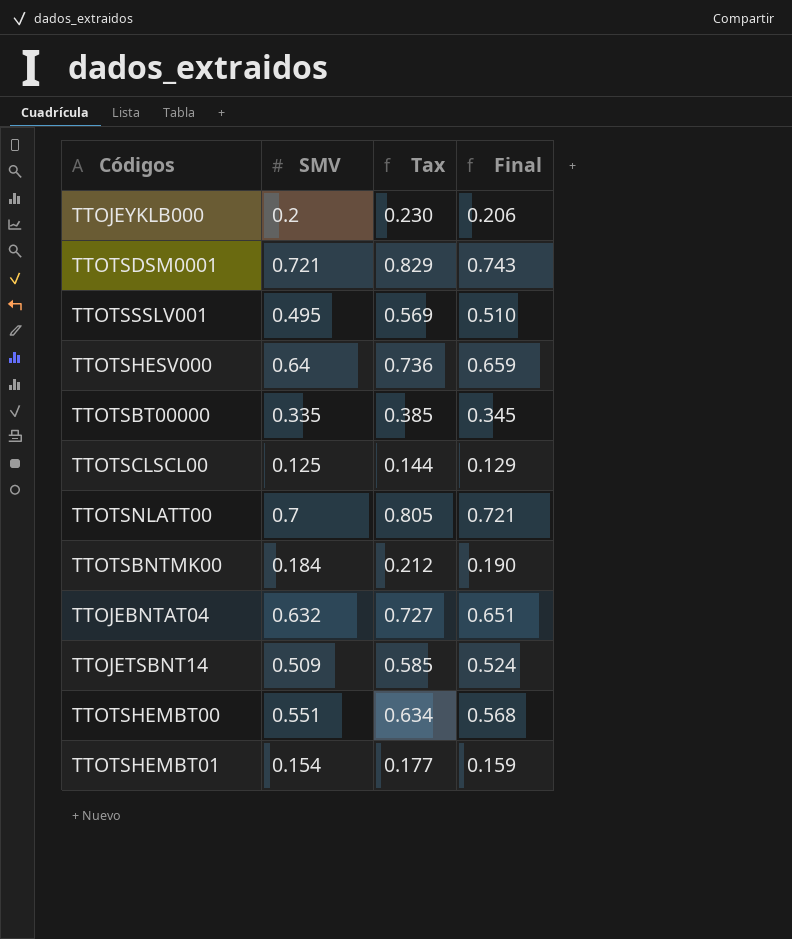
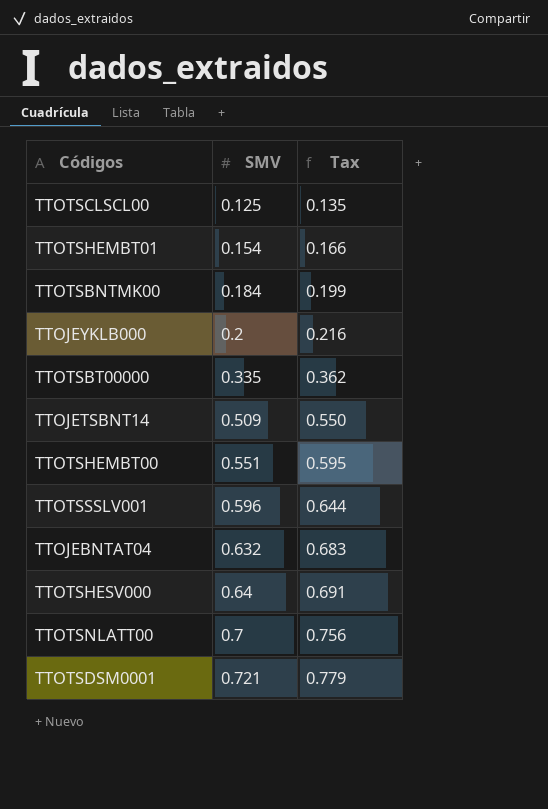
row order: none -> SMV ascending
column Final | formula: [SMV] * 1.03 -> none
column Tax | formula: [SMV] * 1.15 -> [SMV] * 1.08
TTOTSSSLV001 | SMV: 0.495 -> 0.596

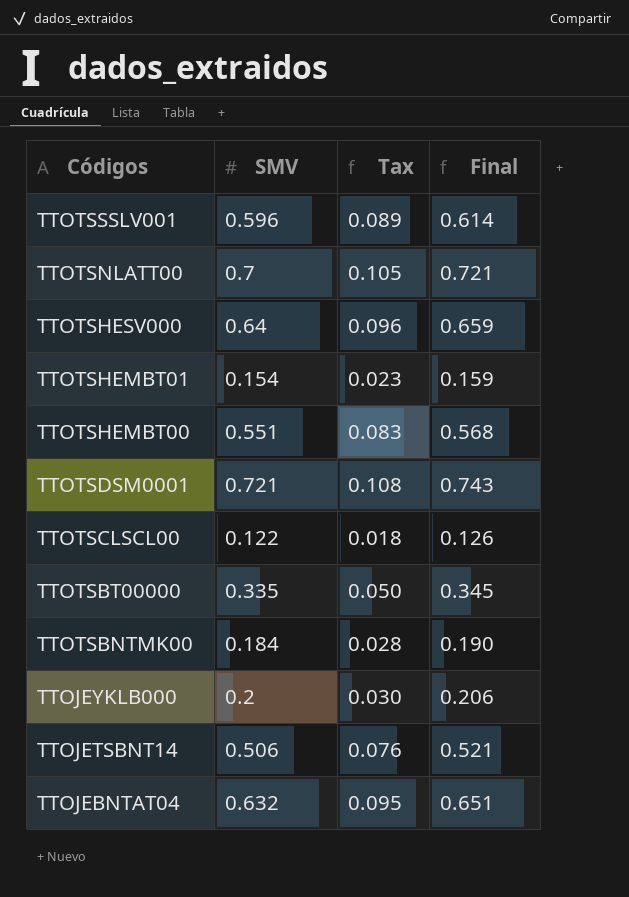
row order: SMV ascending -> Códigos descending
column Tax | formula: [SMV] * 1.08 -> [SMV] * 0.15
column Final | formula: none -> [SMV] * 1.03
TTOTSCLSCL00 | SMV: 0.125 -> 0.122
TTOJETSBNT14 | SMV: 0.509 -> 0.506

